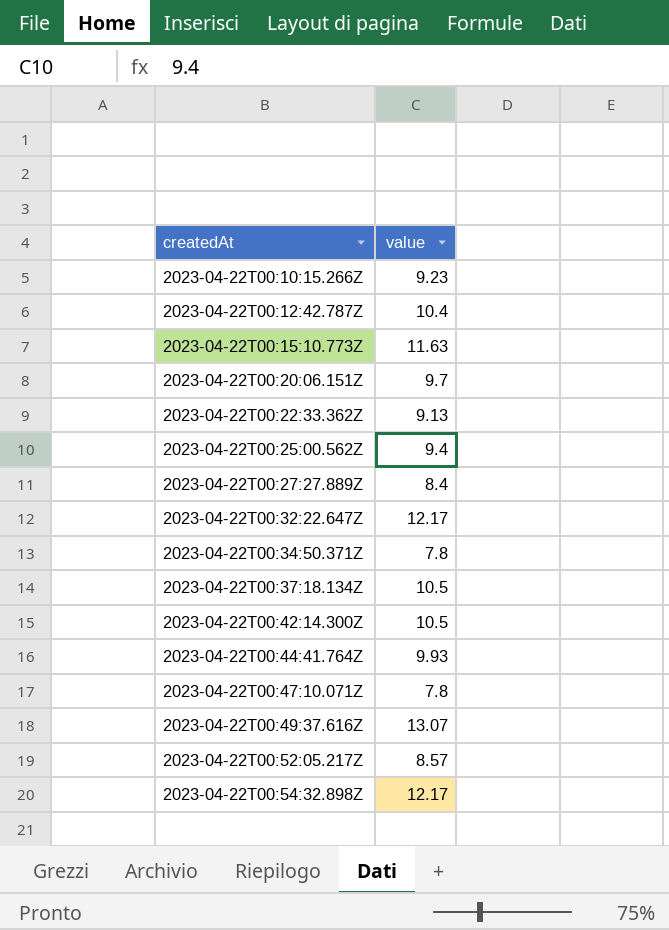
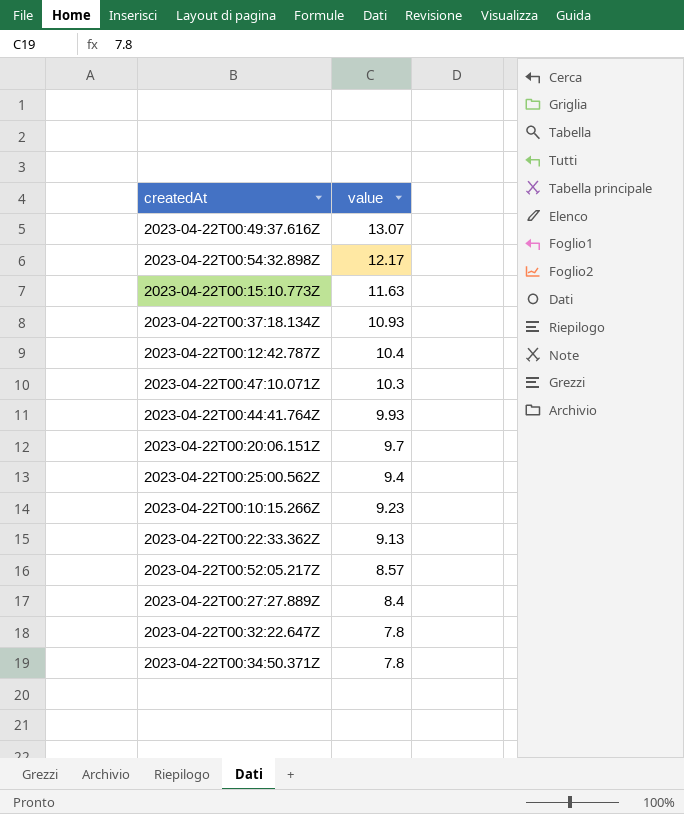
row order: createdAt ascending -> value descending
row 2023-04-22T00:42:14.300Z: 10.5 -> none
2023-04-22T00:37:18.134Z | value: 10.5 -> 10.93
2023-04-22T00:47:10.071Z | value: 7.8 -> 10.3
2023-04-22T00:32:22.647Z | value: 12.17 -> 7.8

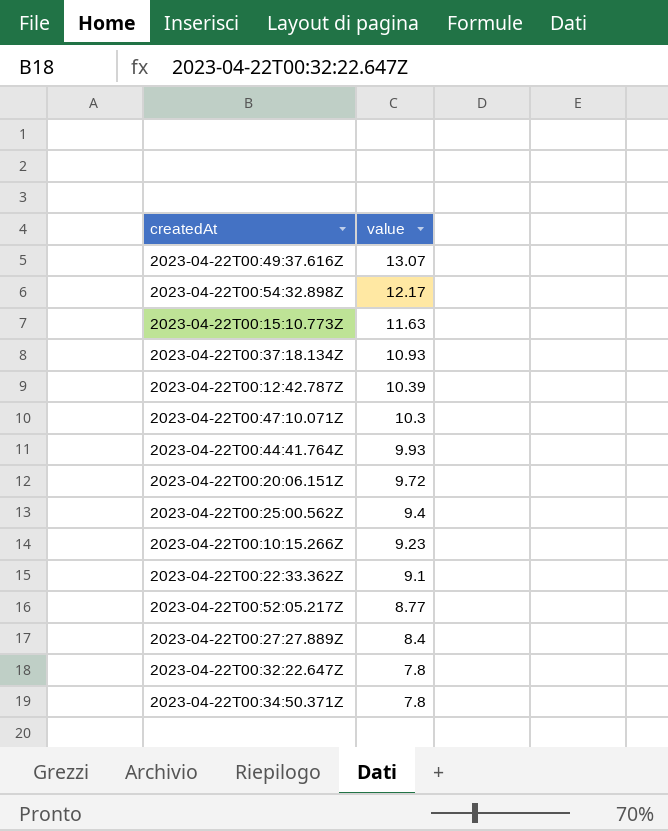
2023-04-22T00:12:42.787Z | value: 10.4 -> 10.39
2023-04-22T00:20:06.151Z | value: 9.7 -> 9.72
2023-04-22T00:22:33.362Z | value: 9.13 -> 9.1
2023-04-22T00:52:05.217Z | value: 8.57 -> 8.77

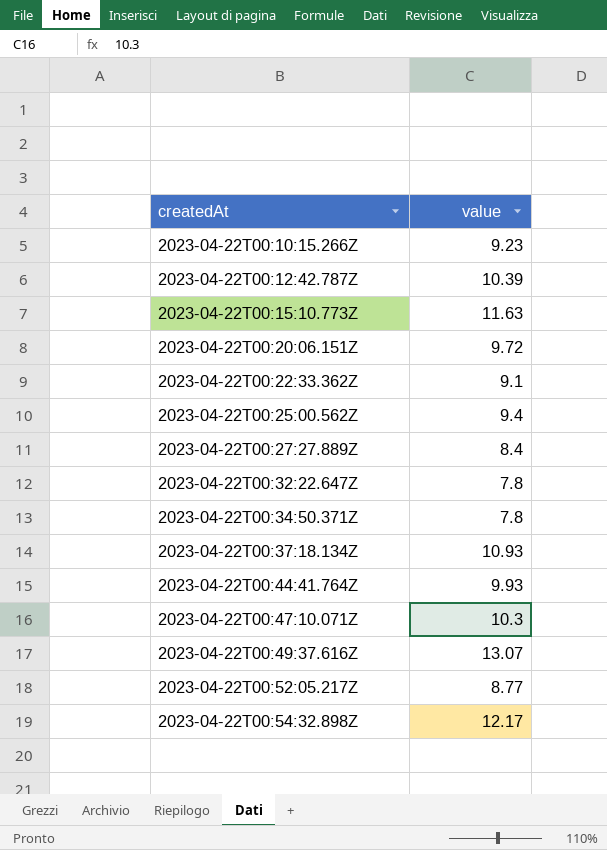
row order: value descending -> createdAt ascending

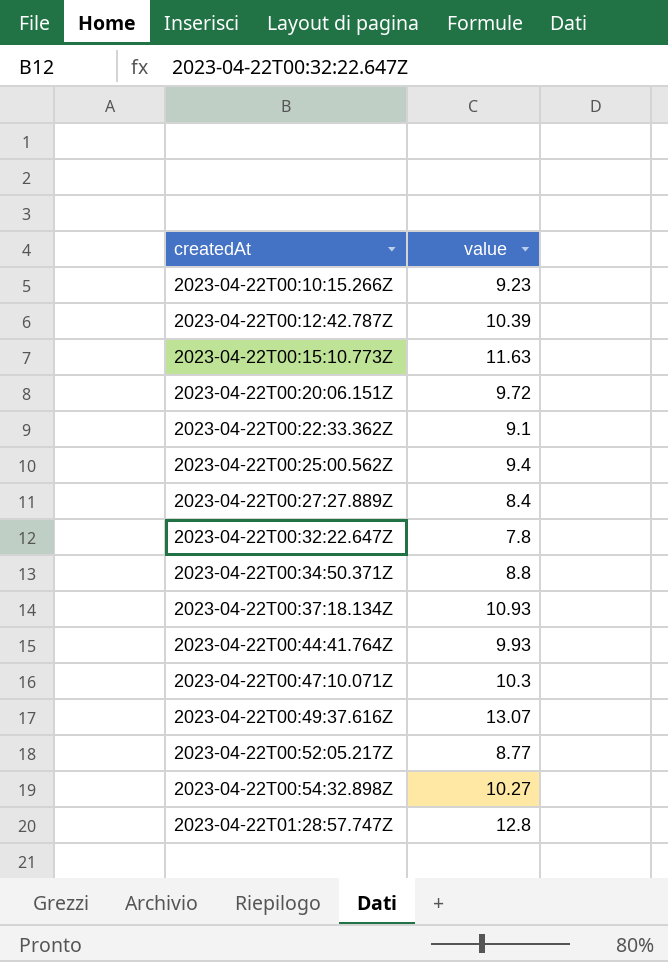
2023-04-22T00:34:50.371Z | value: 7.8 -> 8.8
2023-04-22T00:54:32.898Z | value: 12.17 -> 10.27
row 2023-04-22T01:28:57.747Z: none -> 12.8

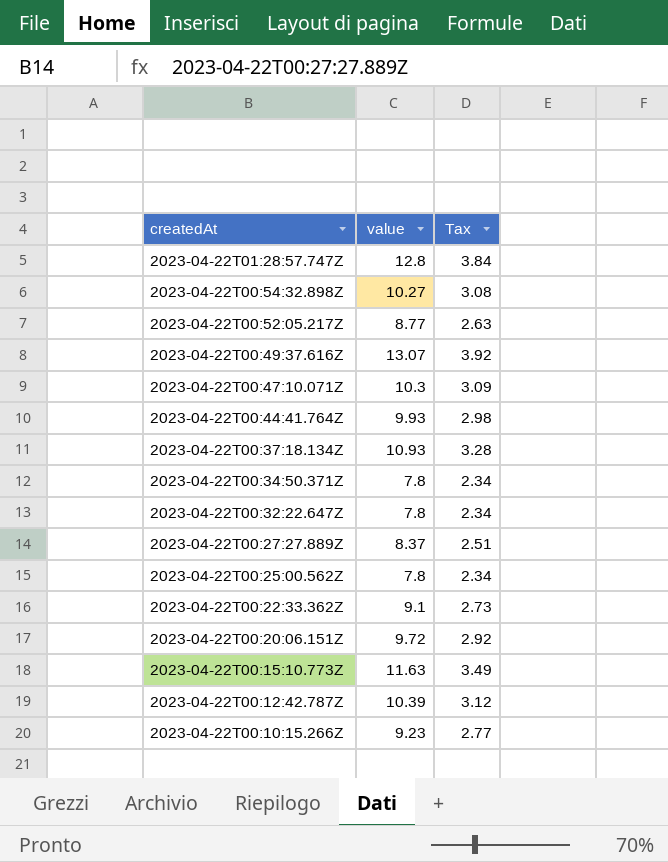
row order: createdAt ascending -> createdAt descending
column Tax | formula: none -> [value] * 0.3
2023-04-22T00:34:50.371Z | value: 8.8 -> 7.8
2023-04-22T00:27:27.889Z | value: 8.4 -> 8.37
2023-04-22T00:25:00.562Z | value: 9.4 -> 7.8

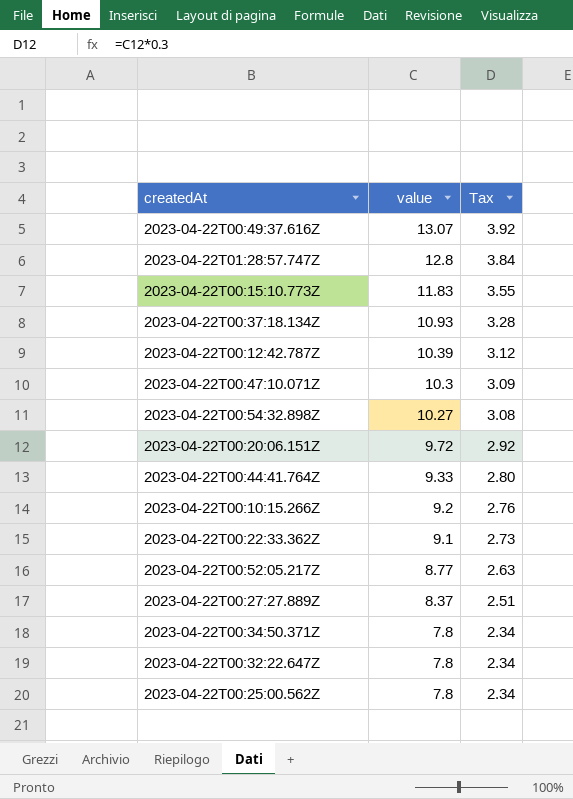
row order: createdAt descending -> value descending
2023-04-22T00:15:10.773Z | value: 11.63 -> 11.83
2023-04-22T00:15:10.773Z | Tax: 3.49 -> 3.55
2023-04-22T00:44:41.764Z | value: 9.93 -> 9.33
2023-04-22T00:44:41.764Z | Tax: 2.98 -> 2.80
2023-04-22T00:10:15.266Z | value: 9.23 -> 9.2
2023-04-22T00:10:15.266Z | Tax: 2.77 -> 2.76

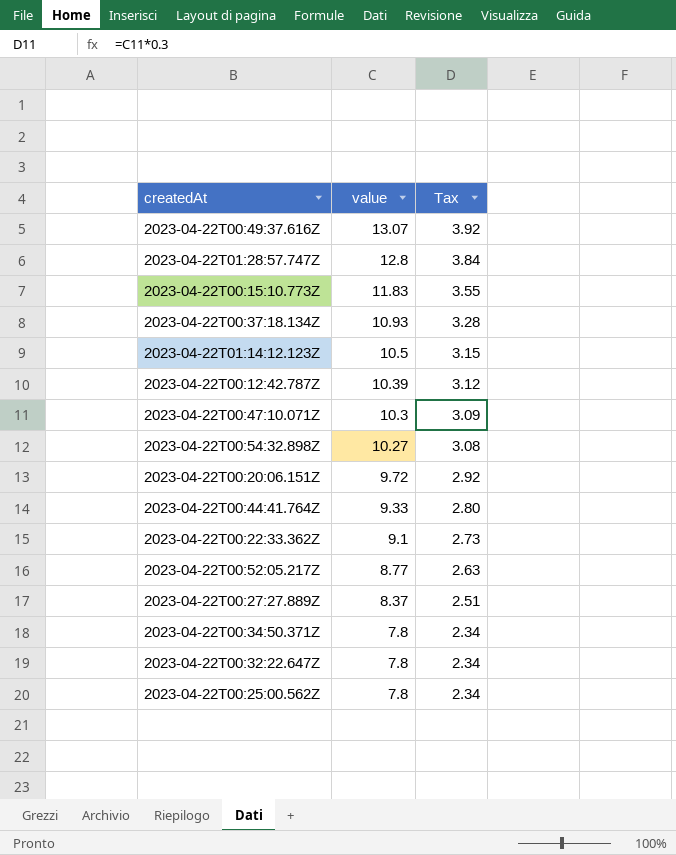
row 2023-04-22T00:10:15.266Z: 9.2 | 2.76 -> none
row 2023-04-22T01:14:12.123Z: none -> 10.5 | 3.15

